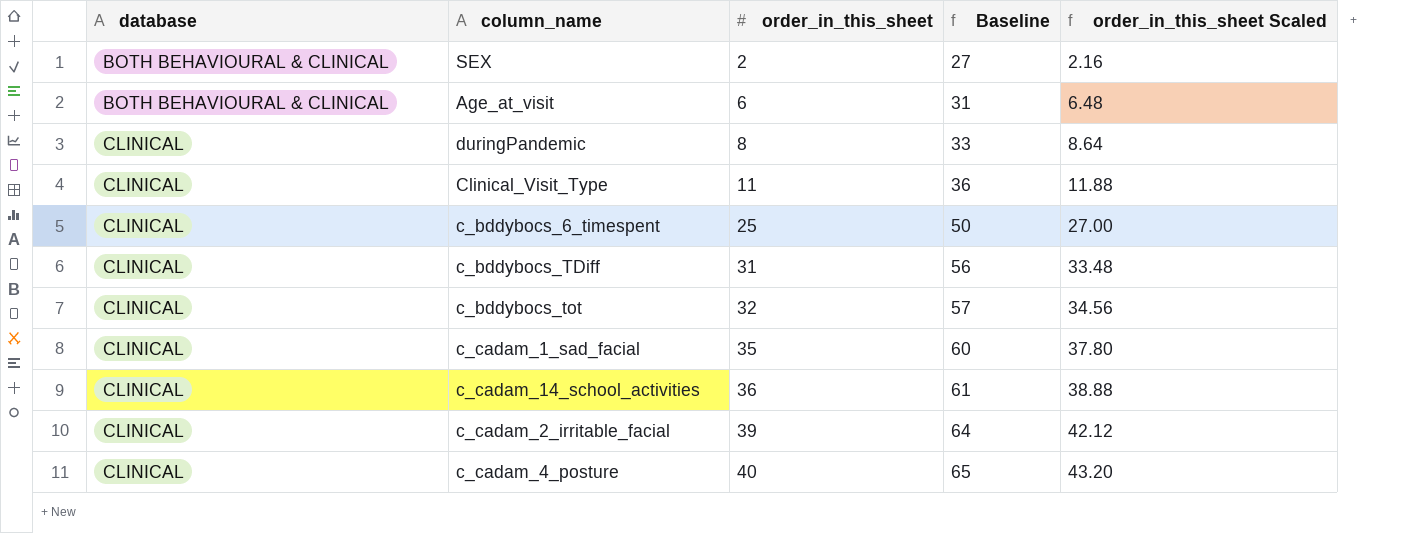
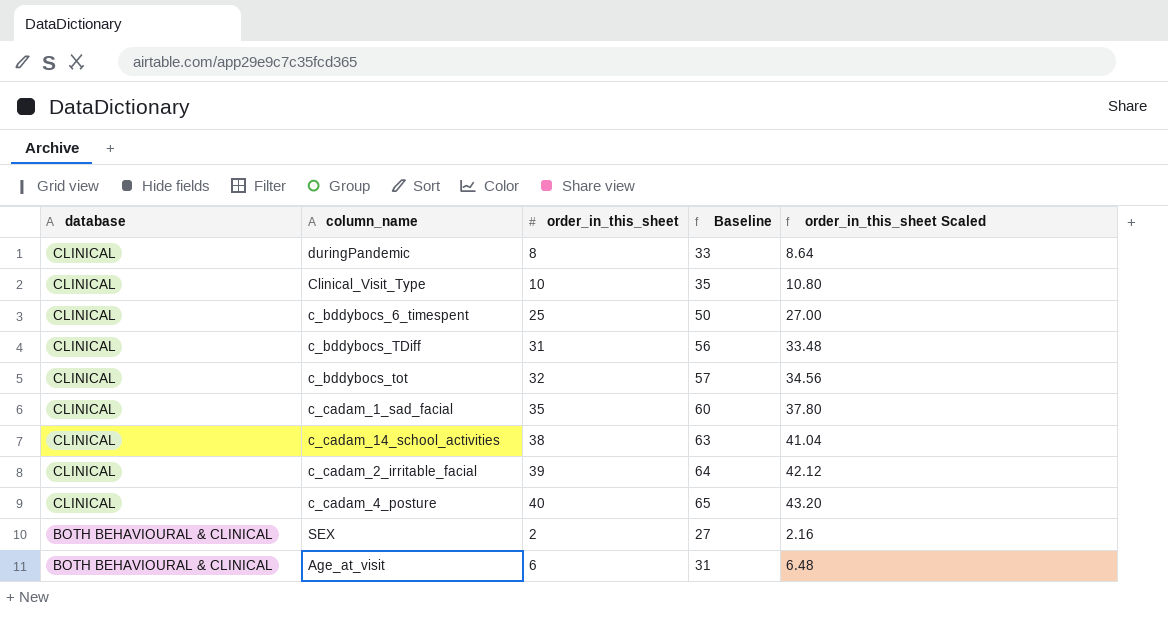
row order: database ascending -> database descending
Clinical_Visit_Type | order_in_this_sheet: 11 -> 10
Clinical_Visit_Type | Baseline: 36 -> 35
Clinical_Visit_Type | order_in_this_sheet Scaled: 11.88 -> 10.80
c_cadam_14_school_activities | order_in_this_sheet: 36 -> 38
c_cadam_14_school_activities | Baseline: 61 -> 63
c_cadam_14_school_activities | order_in_this_sheet Scaled: 38.88 -> 41.04

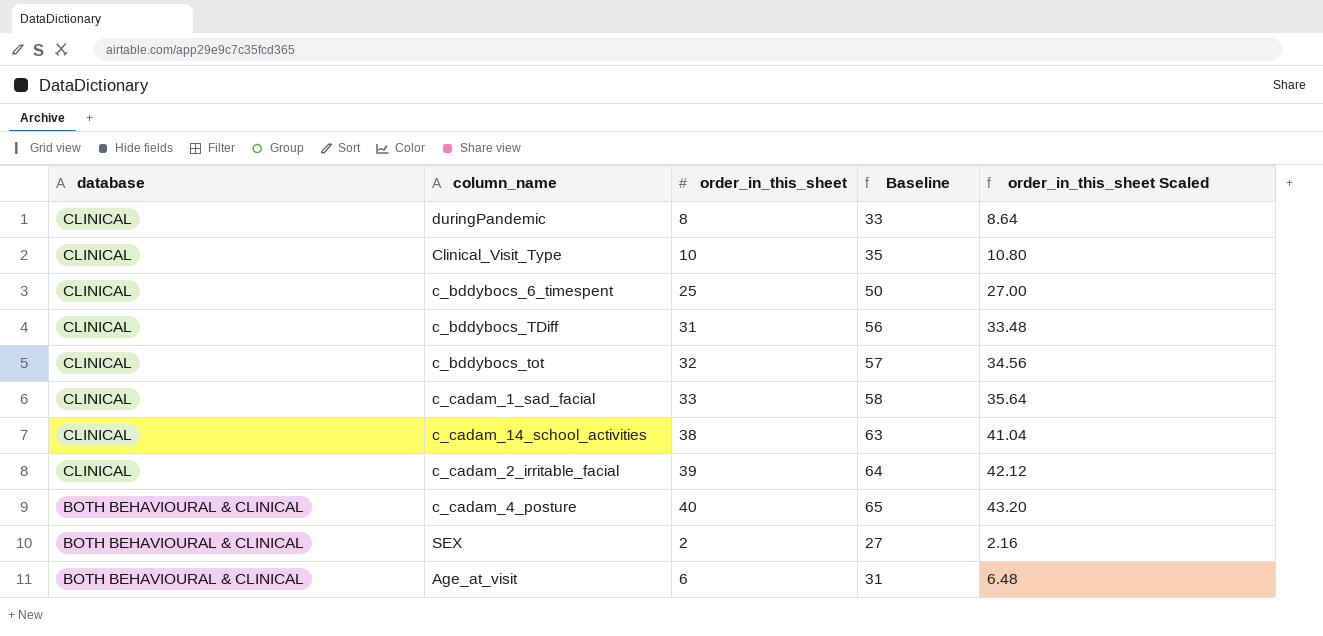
c_cadam_1_sad_facial | order_in_this_sheet: 35 -> 33
c_cadam_1_sad_facial | Baseline: 60 -> 58
c_cadam_1_sad_facial | order_in_this_sheet Scaled: 37.80 -> 35.64
c_cadam_4_posture | database: CLINICAL -> BOTH BEHAVIOURAL & CLINICAL

